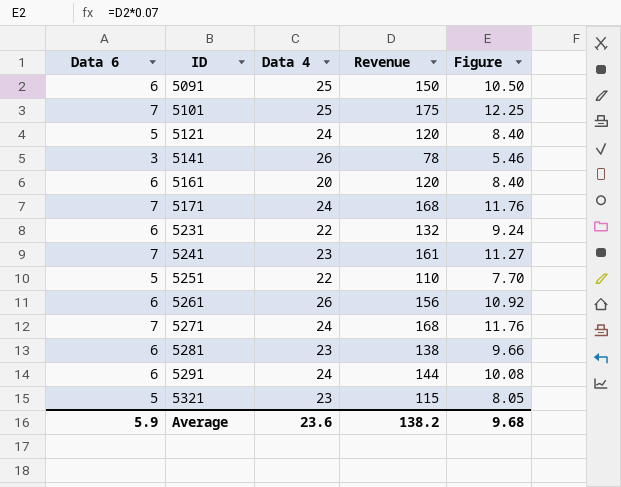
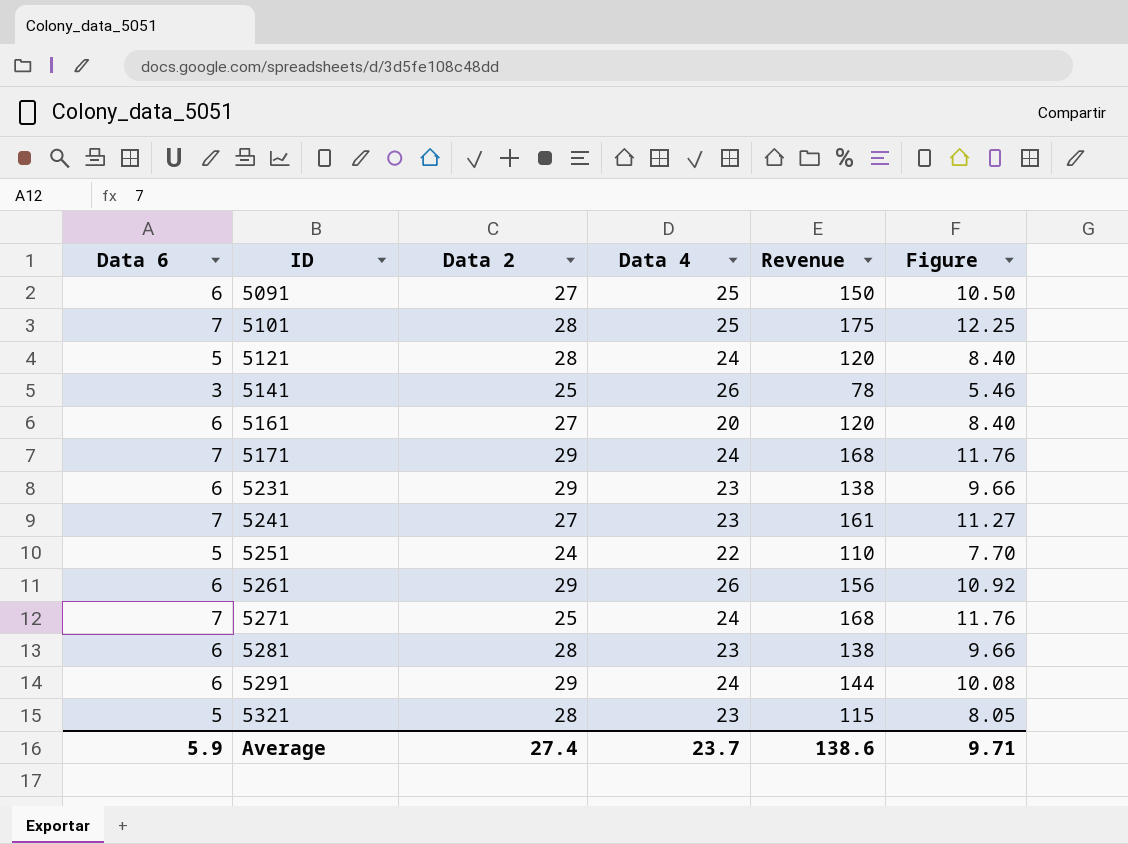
column Data 2 | position: none -> 3
5231 | Data 4: 22 -> 23
5231 | Revenue: 132 -> 138
5231 | Figure: 9.24 -> 9.66
Average | Data 4: 23.6 -> 23.7
Average | Revenue: 138.2 -> 138.6
Average | Figure: 9.68 -> 9.71

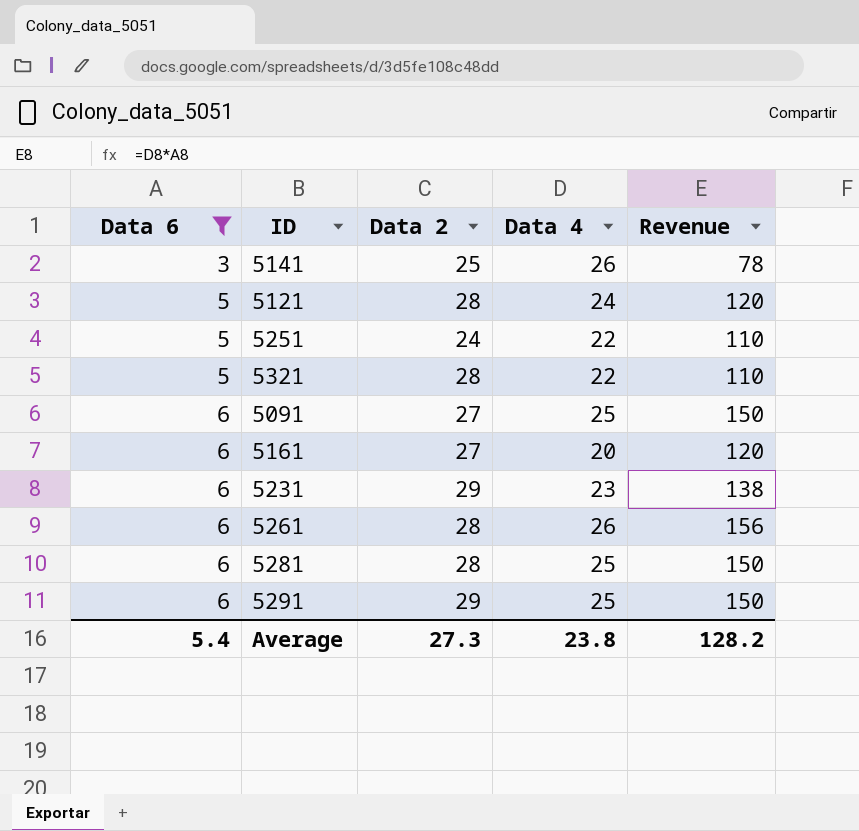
filter: none -> Data 6 != 7
row order: ID ascending -> Data 6 ascending
column Figure | formula: [Revenue] * 0.07 -> none
5321 | Data 4: 23 -> 22
5321 | Revenue: 115 -> 110
5261 | Data 2: 29 -> 28
5281 | Data 4: 23 -> 25
5281 | Revenue: 138 -> 150
5291 | Data 4: 24 -> 25
5291 | Revenue: 144 -> 150
Average | Data 6: 5.9 -> 5.4
Average | Data 2: 27.4 -> 27.3
Average | Data 4: 23.7 -> 23.8
Average | Revenue: 138.6 -> 128.2

